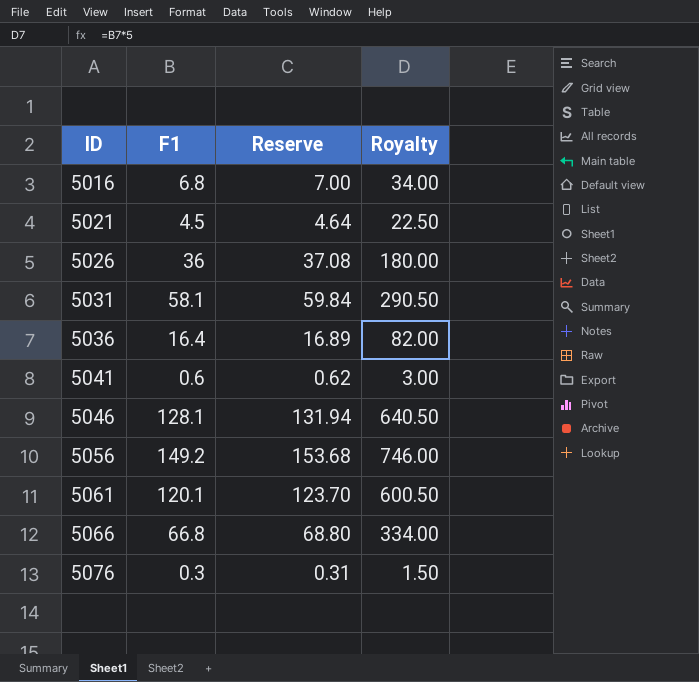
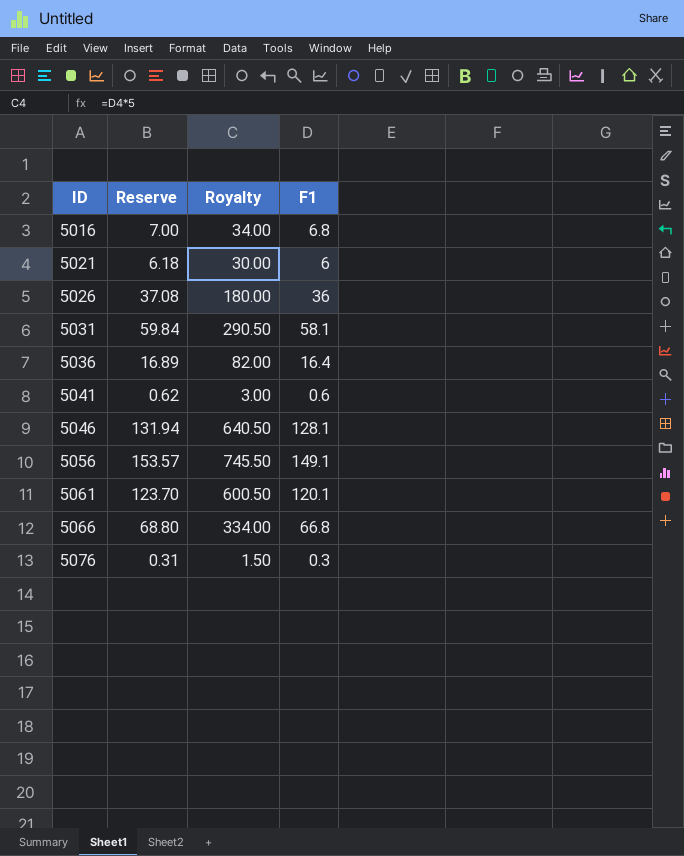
column F1 | position: 2 -> 4
5021 | Reserve: 4.64 -> 6.18
5021 | Royalty: 22.50 -> 30.00
5021 | F1: 4.5 -> 6
5056 | Reserve: 153.68 -> 153.57
5056 | Royalty: 746.00 -> 745.50
5056 | F1: 149.2 -> 149.1

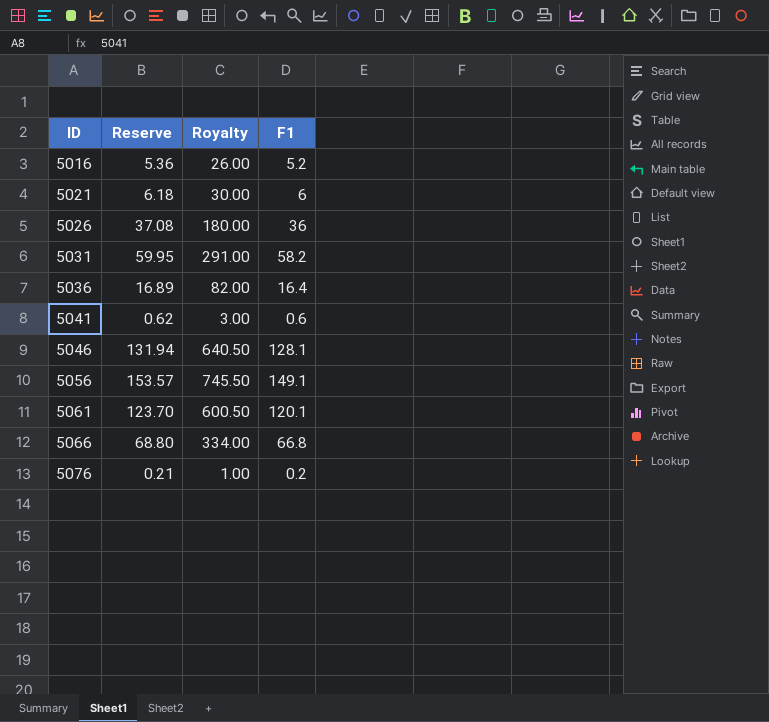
5016 | Reserve: 7.00 -> 5.36
5016 | Royalty: 34.00 -> 26.00
5016 | F1: 6.8 -> 5.2
5031 | Reserve: 59.84 -> 59.95
5031 | Royalty: 290.50 -> 291.00
5031 | F1: 58.1 -> 58.2
5076 | Reserve: 0.31 -> 0.21
5076 | Royalty: 1.50 -> 1.00
5076 | F1: 0.3 -> 0.2

